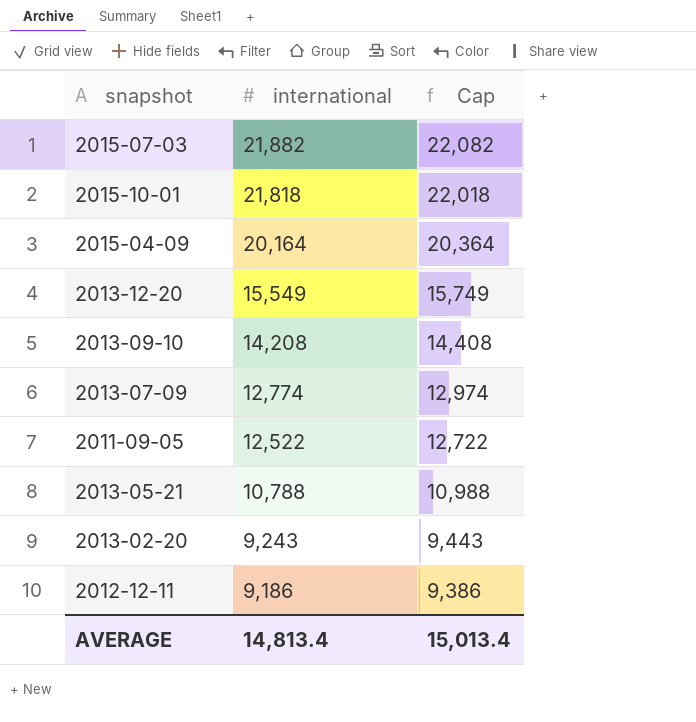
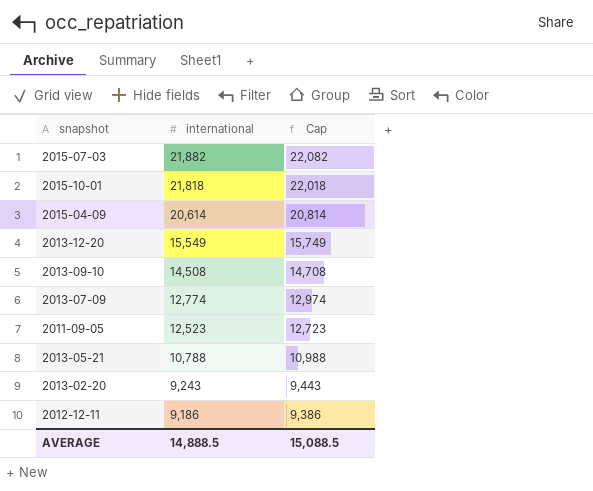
2015-04-09 | international: 20,164 -> 20,614
2015-04-09 | Cap: 20,364 -> 20,814
2013-09-10 | international: 14,208 -> 14,508
2013-09-10 | Cap: 14,408 -> 14,708
2011-09-05 | international: 12,522 -> 12,523
2011-09-05 | Cap: 12,722 -> 12,723
AVERAGE | international: 14,813.4 -> 14,888.5
AVERAGE | Cap: 15,013.4 -> 15,088.5

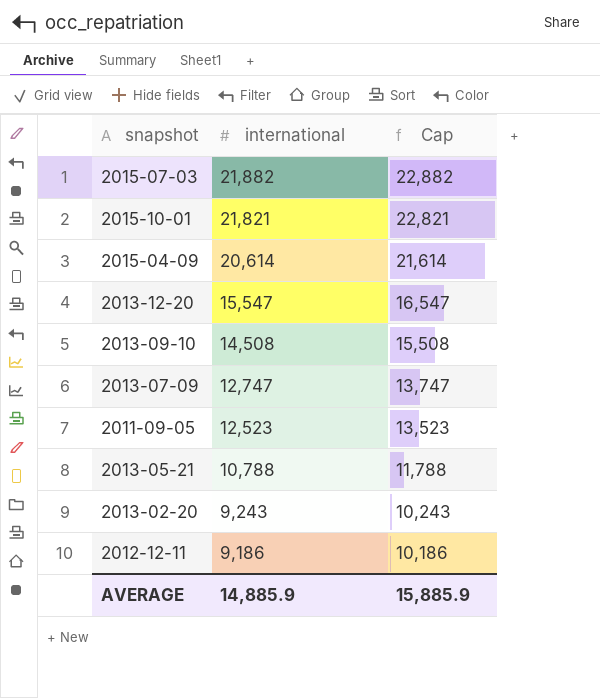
column Cap | formula: [international] + 200 -> [international] + 1000
2015-10-01 | international: 21,818 -> 21,821
2013-12-20 | international: 15,549 -> 15,547
2013-07-09 | international: 12,774 -> 12,747
AVERAGE | international: 14,888.5 -> 14,885.9
AVERAGE | Cap: 15,088.5 -> 15,885.9

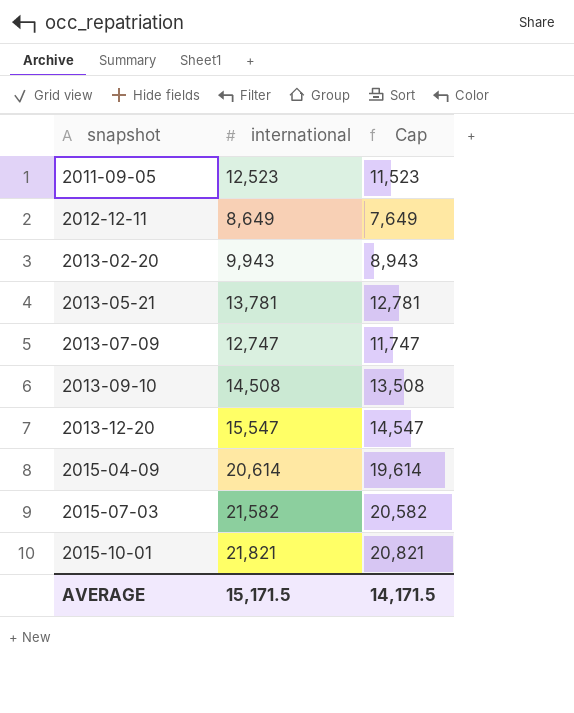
row order: international descending -> snapshot ascending
column Cap | formula: [international] + 1000 -> [international] - 1000
2012-12-11 | international: 9,186 -> 8,649
2013-02-20 | international: 9,243 -> 9,943
2013-05-21 | international: 10,788 -> 13,781
2015-07-03 | international: 21,882 -> 21,582
AVERAGE | international: 14,885.9 -> 15,171.5
AVERAGE | Cap: 15,885.9 -> 14,171.5

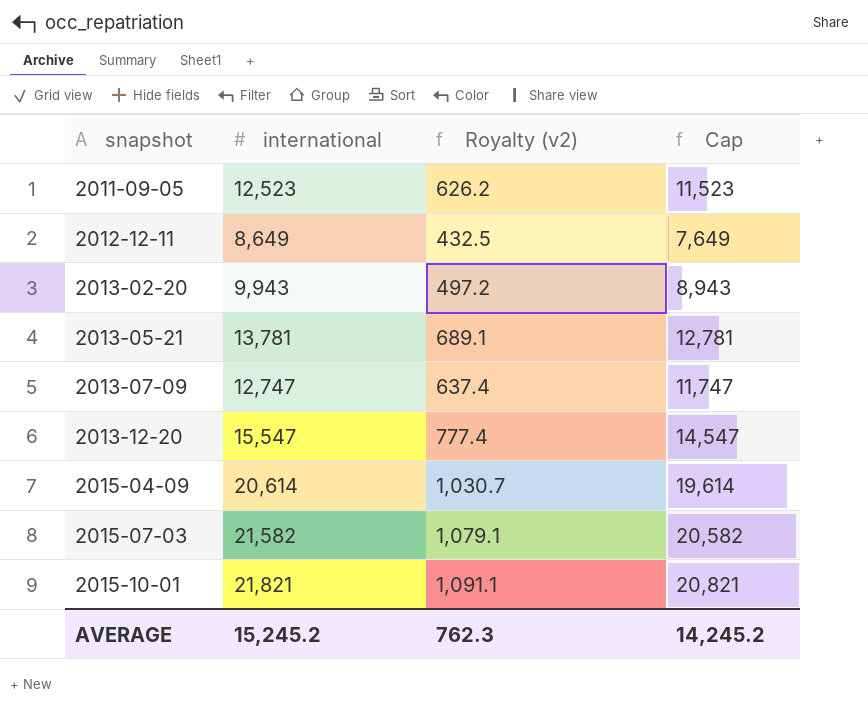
column Royalty (v2) | formula: none -> [international] * 0.05
row 2013-09-10: 14,508 | 13,508 -> none
AVERAGE | international: 15,171.5 -> 15,245.2
AVERAGE | Cap: 14,171.5 -> 14,245.2

